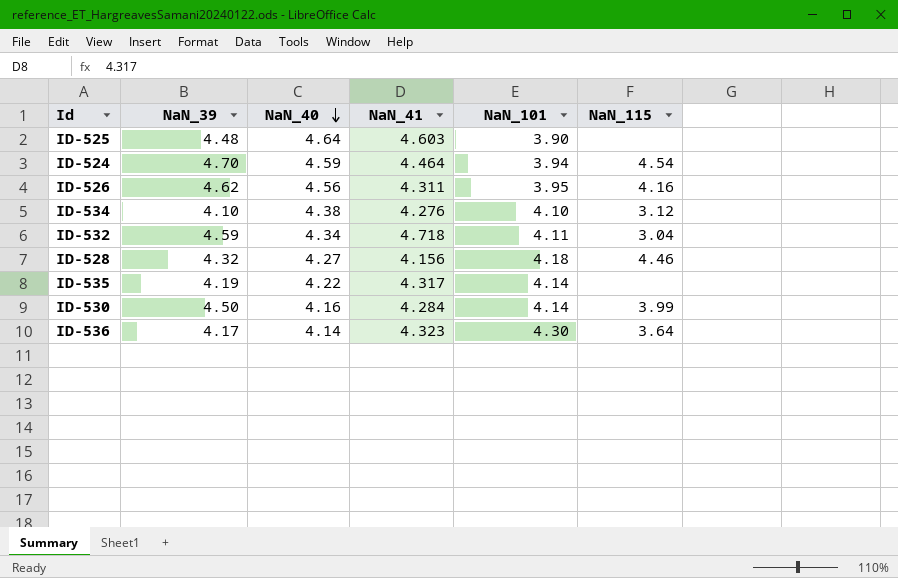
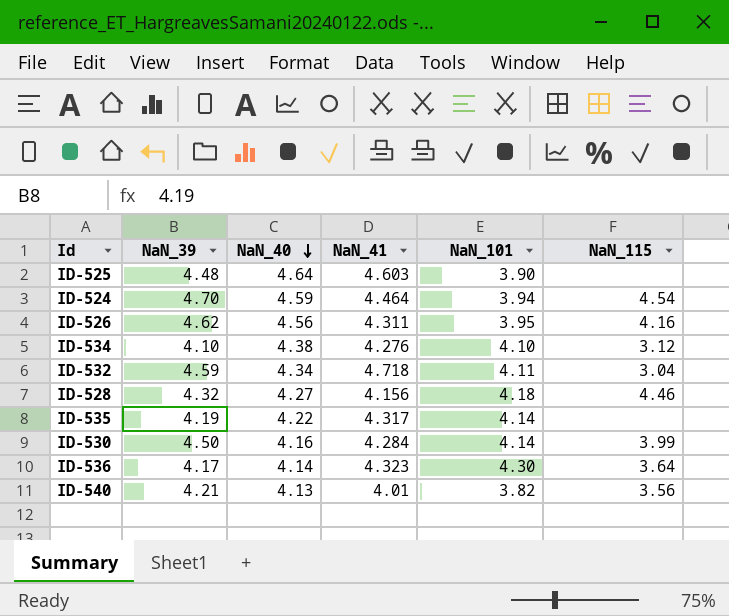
row ID-540: none -> 4.21 | 4.13 | 4.01 | 3.82 | 3.56

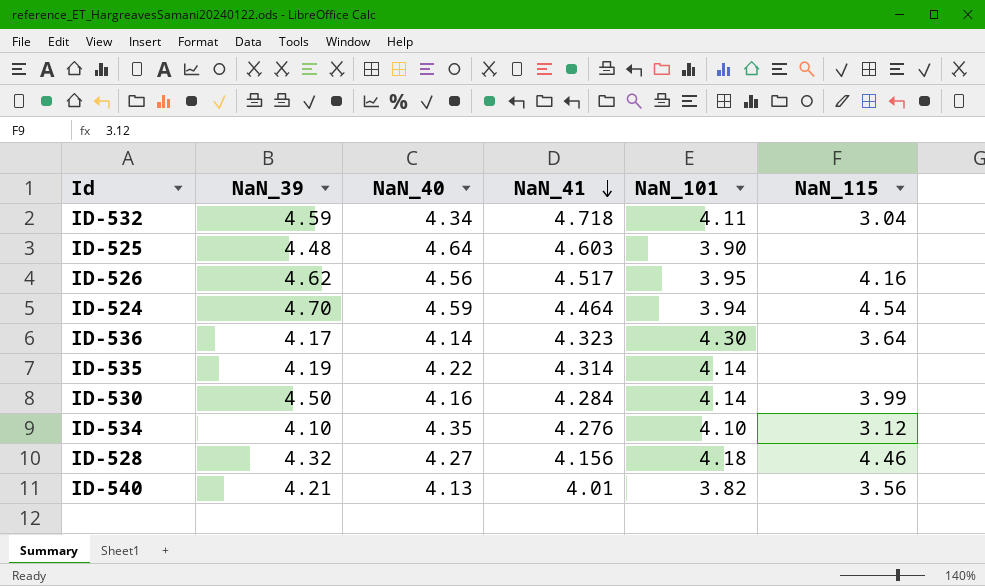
row order: NaN_40 descending -> NaN_41 descending
ID-526 | NaN_41: 4.311 -> 4.517
ID-535 | NaN_41: 4.317 -> 4.314
ID-534 | NaN_40: 4.38 -> 4.35

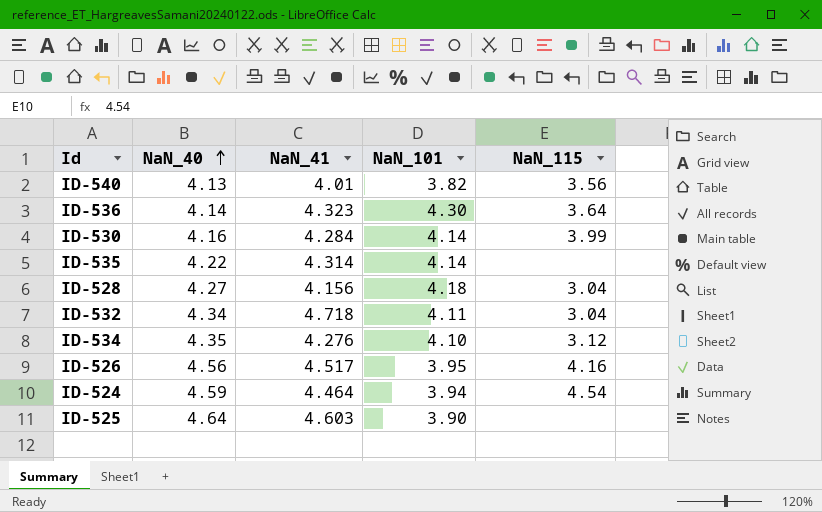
row order: NaN_41 descending -> NaN_40 ascending
column NaN_39 | position: 2 -> none
ID-528 | NaN_115: 4.46 -> 3.04

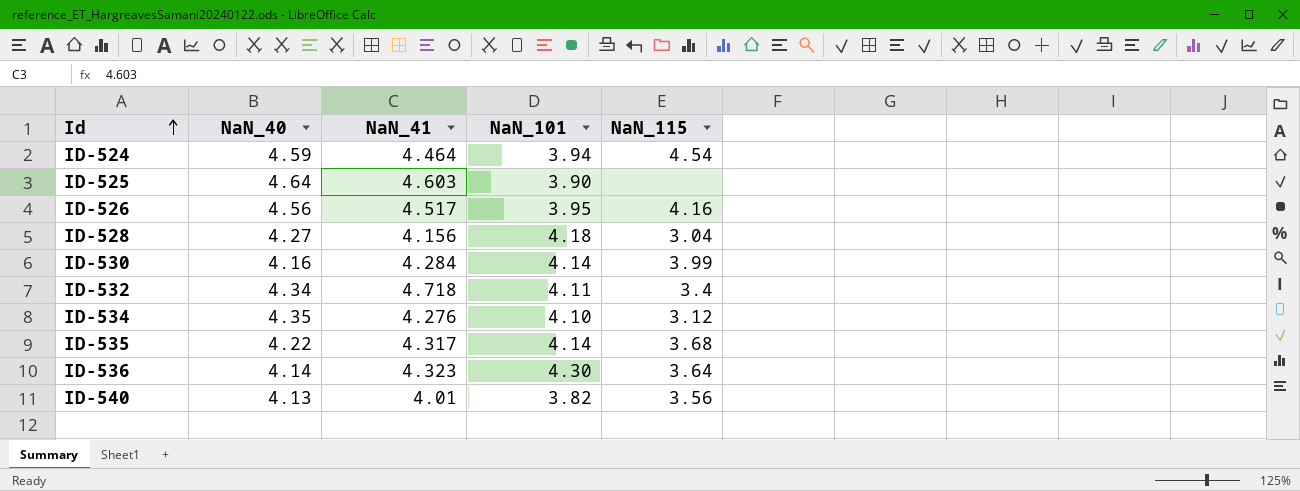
row order: NaN_40 ascending -> Id ascending
ID-532 | NaN_115: 3.04 -> 3.4
ID-535 | NaN_41: 4.314 -> 4.317
ID-535 | NaN_115: none -> 3.68

